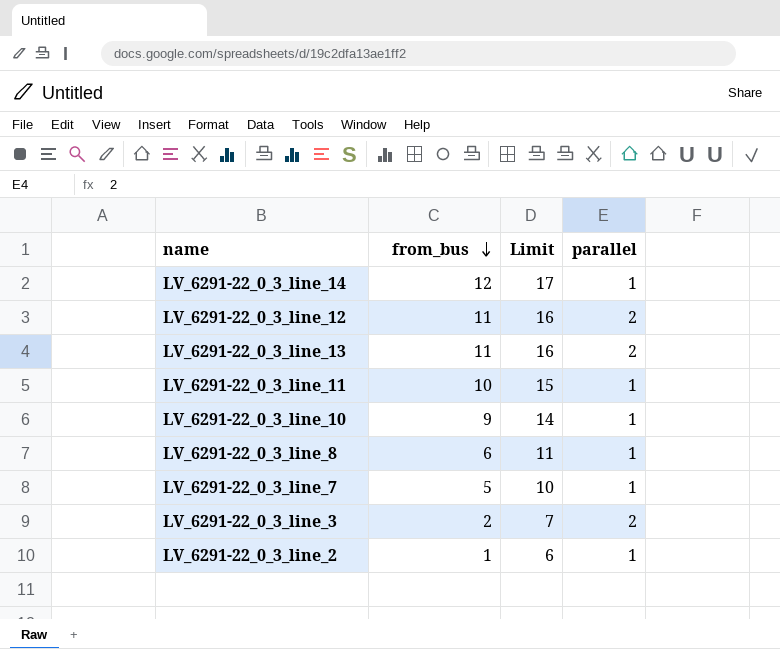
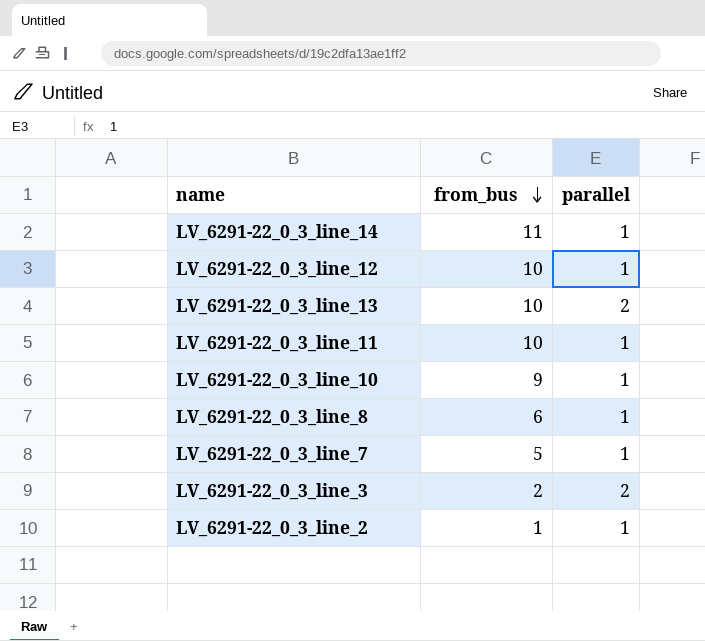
column Limit | formula: [from_bus] + 5 -> none
LV_6291-22_0_3_line_14 | from_bus: 12 -> 11
LV_6291-22_0_3_line_12 | from_bus: 11 -> 10
LV_6291-22_0_3_line_12 | parallel: 2 -> 1
LV_6291-22_0_3_line_13 | from_bus: 11 -> 10

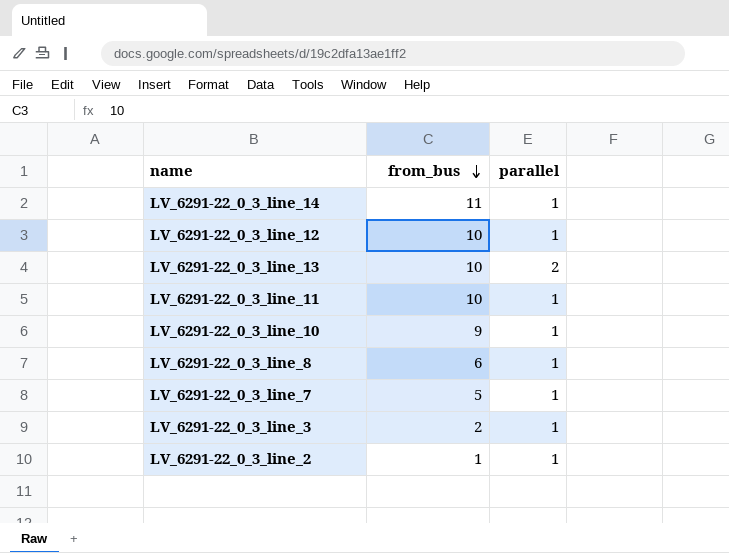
LV_6291-22_0_3_line_3 | parallel: 2 -> 1

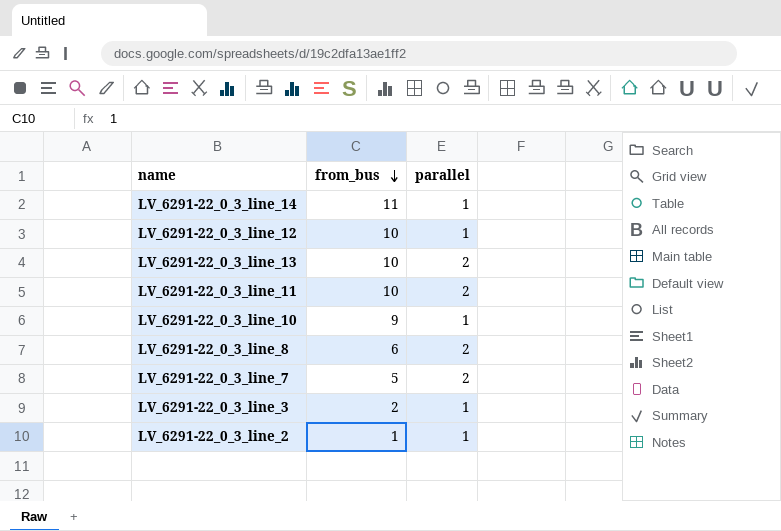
LV_6291-22_0_3_line_11 | parallel: 1 -> 2
LV_6291-22_0_3_line_8 | parallel: 1 -> 2
LV_6291-22_0_3_line_7 | parallel: 1 -> 2

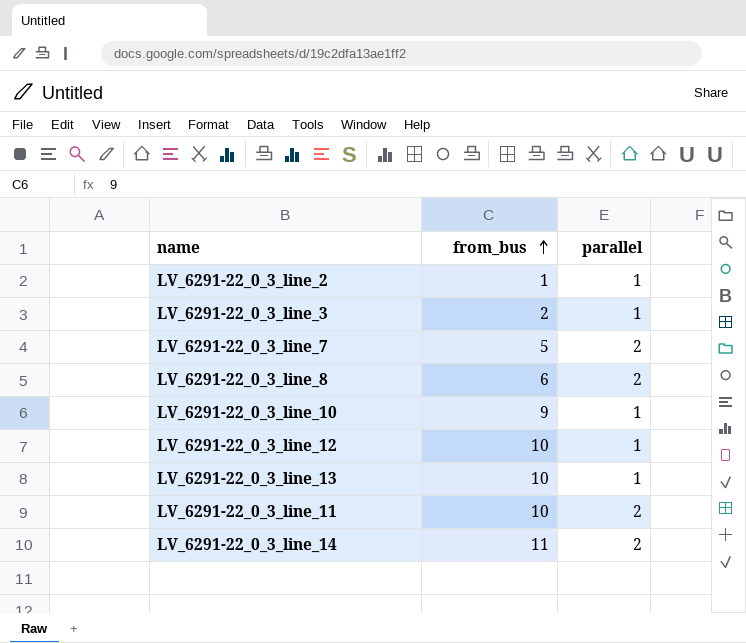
row order: from_bus descending -> from_bus ascending
LV_6291-22_0_3_line_13 | parallel: 2 -> 1
LV_6291-22_0_3_line_14 | parallel: 1 -> 2

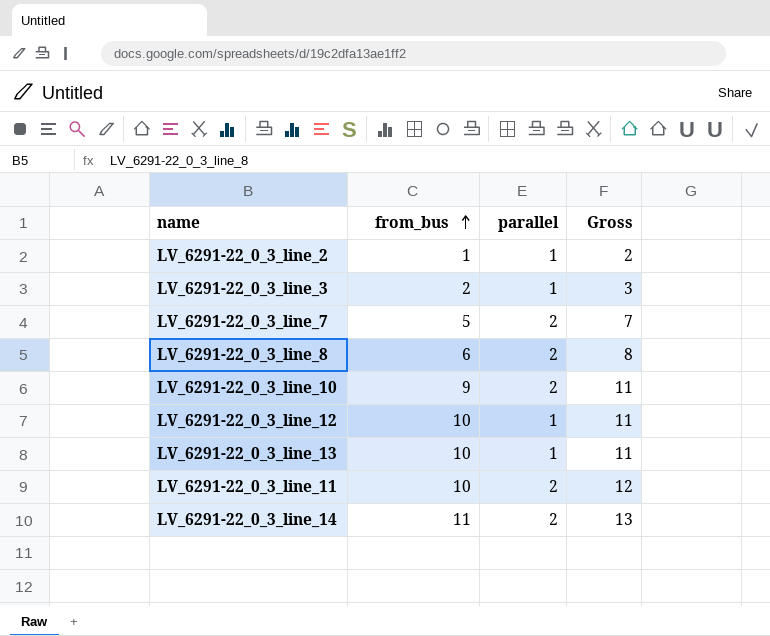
column Gross | formula: none -> [from_bus] + [parallel]
LV_6291-22_0_3_line_10 | parallel: 1 -> 2

